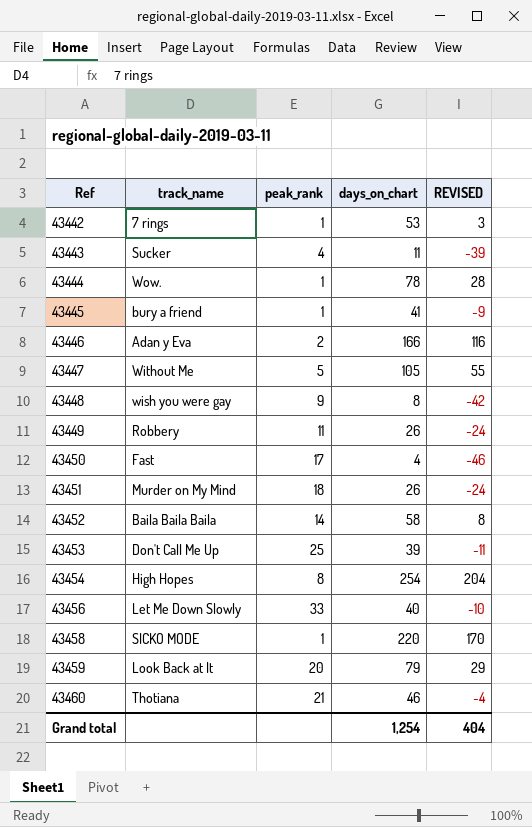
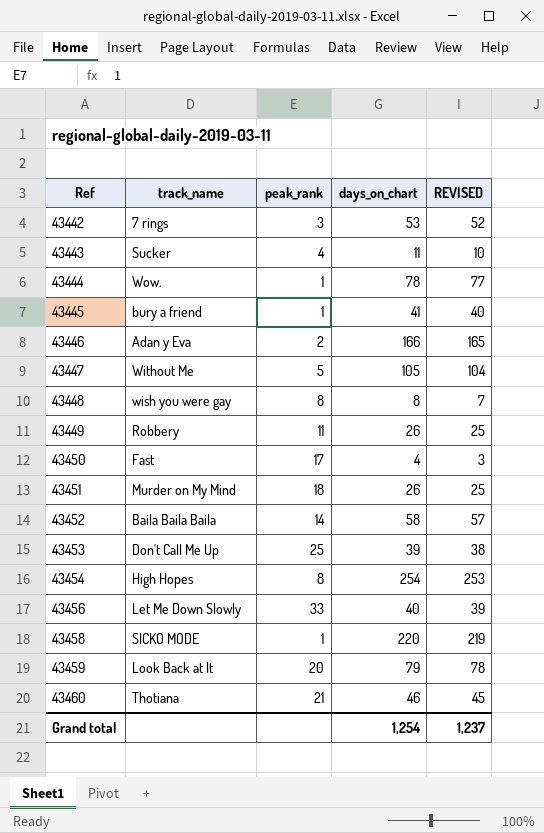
column REVISED | formula: [days_on_chart] - 50 -> [days_on_chart] - 1
43442 | peak_rank: 1 -> 3
43448 | peak_rank: 9 -> 8
Grand total | REVISED: 404 -> 1,237

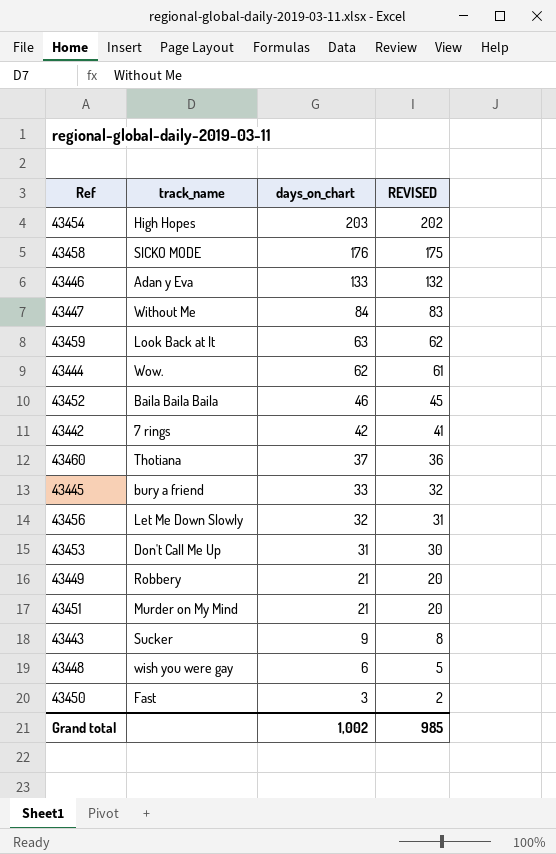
row order: Ref ascending -> days_on_chart descending
column peak_rank | position: 3 -> none
43454 | days_on_chart: 254 -> 203
43454 | REVISED: 253 -> 202
43458 | days_on_chart: 220 -> 176
43458 | REVISED: 219 -> 175
43446 | days_on_chart: 166 -> 133
43446 | REVISED: 165 -> 132
43447 | days_on_chart: 105 -> 84
43447 | REVISED: 104 -> 83
43459 | days_on_chart: 79 -> 63
43459 | REVISED: 78 -> 62
43444 | days_on_chart: 78 -> 62
43444 | REVISED: 77 -> 61
43452 | days_on_chart: 58 -> 46
43452 | REVISED: 57 -> 45
43442 | days_on_chart: 53 -> 42
43442 | REVISED: 52 -> 41
43460 | days_on_chart: 46 -> 37
43460 | REVISED: 45 -> 36
43445 | days_on_chart: 41 -> 33
43445 | REVISED: 40 -> 32
43456 | days_on_chart: 40 -> 32
43456 | REVISED: 39 -> 31
43453 | days_on_chart: 39 -> 31
43453 | REVISED: 38 -> 30
43449 | days_on_chart: 26 -> 21
43449 | REVISED: 25 -> 20
43451 | days_on_chart: 26 -> 21
43451 | REVISED: 25 -> 20
43443 | days_on_chart: 11 -> 9
43443 | REVISED: 10 -> 8
43448 | days_on_chart: 8 -> 6
43448 | REVISED: 7 -> 5
43450 | days_on_chart: 4 -> 3
43450 | REVISED: 3 -> 2
Grand total | days_on_chart: 1,254 -> 1,002
Grand total | REVISED: 1,237 -> 985

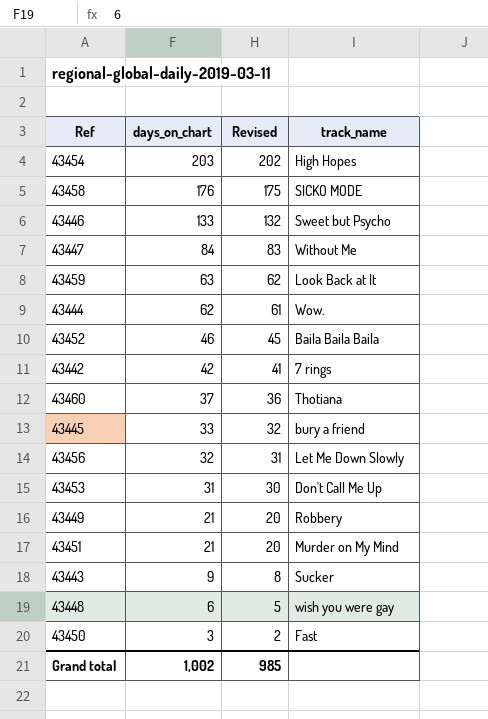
column name: REVISED -> Revised
column track_name | position: 2 -> 4
43446 | track_name: Adan y Eva -> Sweet but Psycho

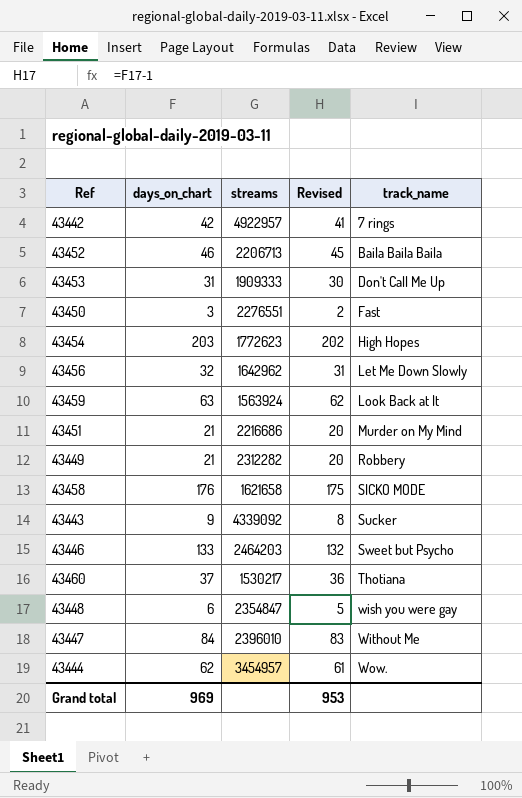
row order: days_on_chart descending -> track_name ascending
column streams | position: none -> 3
row 43445: 33 | 32 | bury a friend -> none
Grand total | days_on_chart: 1,002 -> 969
Grand total | Revised: 985 -> 953

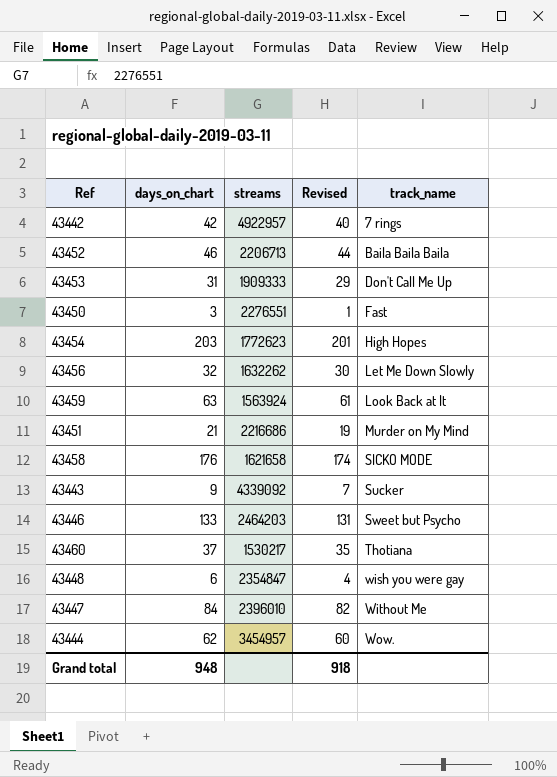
column Revised | formula: [days_on_chart] - 1 -> [days_on_chart] - 2
row 43449: 21 | 2312282 | 20 | Robbery -> none
43456 | streams: 1642962 -> 1632262
Grand total | days_on_chart: 969 -> 948
Grand total | Revised: 953 -> 918

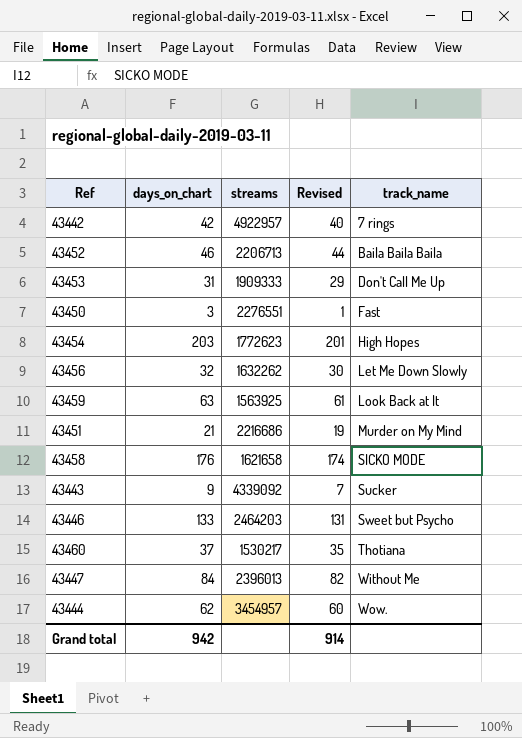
row 43448: 6 | 2354847 | 4 | wish you were gay -> none
43459 | streams: 1563924 -> 1563925
43447 | streams: 2396010 -> 2396013
Grand total | days_on_chart: 948 -> 942
Grand total | Revised: 918 -> 914

